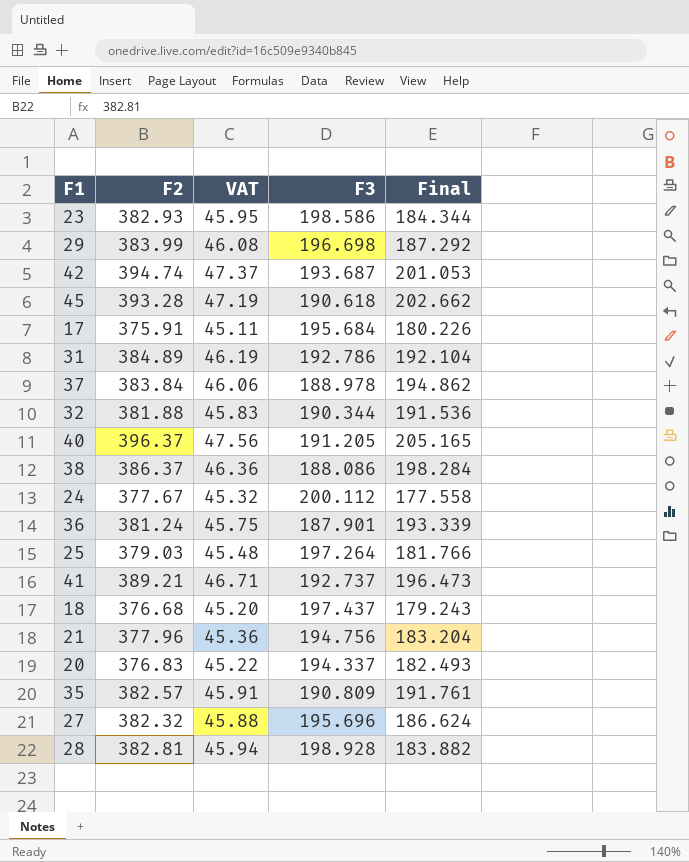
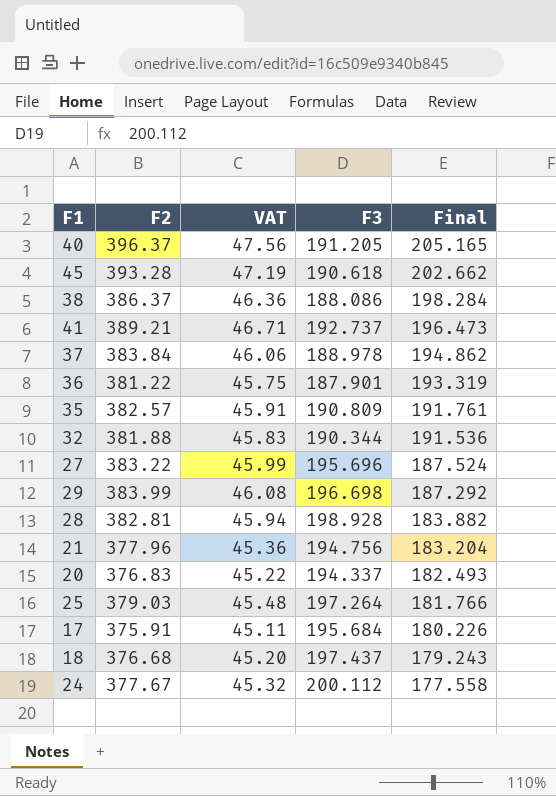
row order: none -> Final descending
row 23: 382.93 | 45.95 | 198.586 | 184.344 -> none
row 42: 394.74 | 47.37 | 193.687 | 201.053 -> none
row 31: 384.89 | 46.19 | 192.786 | 192.104 -> none
36 | F2: 381.24 -> 381.22
36 | Final: 193.339 -> 193.319
27 | F2: 382.32 -> 383.22
27 | VAT: 45.88 -> 45.99
27 | Final: 186.624 -> 187.524

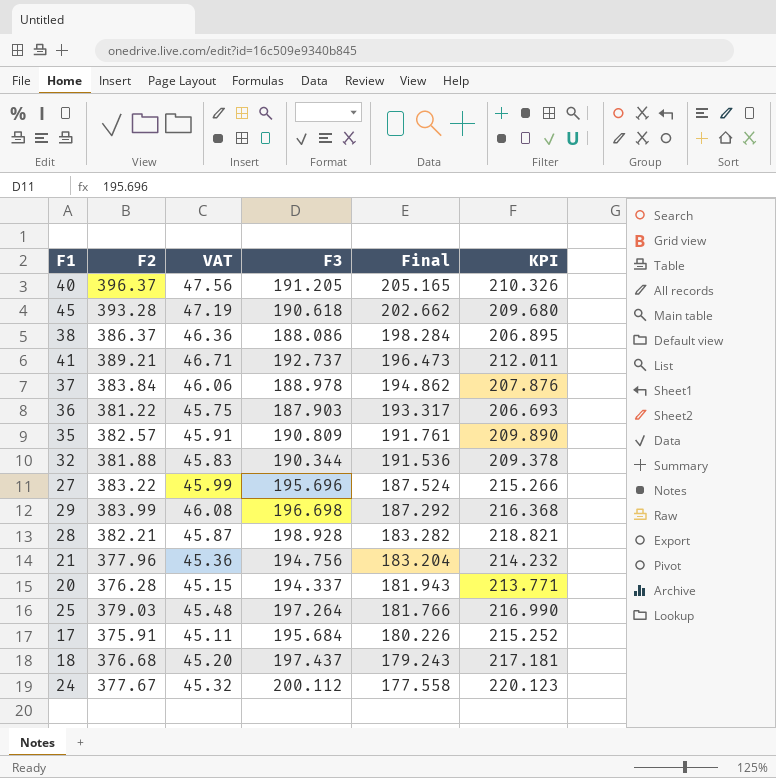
column KPI | formula: none -> [F3] * 1.1
36 | F3: 187.901 -> 187.903
36 | Final: 193.319 -> 193.317
28 | F2: 382.81 -> 382.21
28 | VAT: 45.94 -> 45.87
28 | Final: 183.882 -> 183.282
20 | F2: 376.83 -> 376.28
20 | VAT: 45.22 -> 45.15
20 | Final: 182.493 -> 181.943

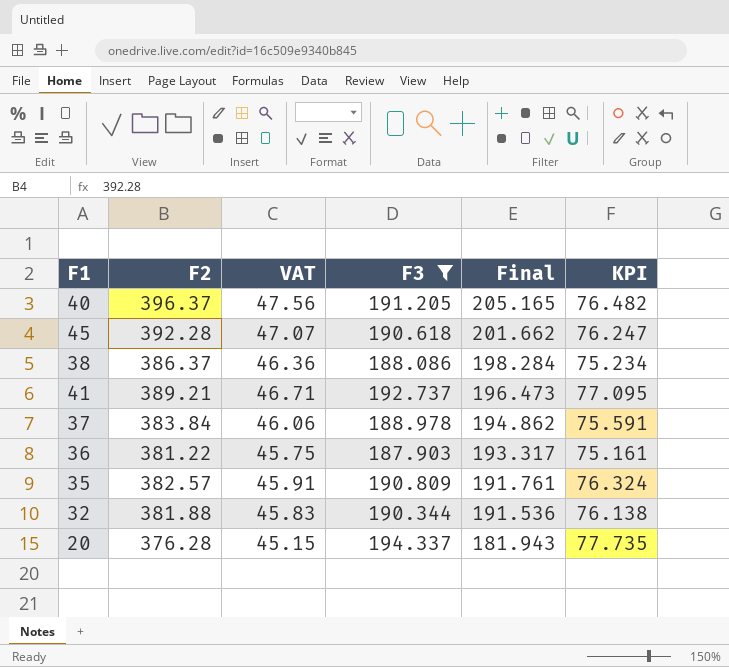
filter: none -> F3 <= 194.337
column KPI | formula: [F3] * 1.1 -> [F3] * 0.4
45 | F2: 393.28 -> 392.28
45 | VAT: 47.19 -> 47.07
45 | Final: 202.662 -> 201.662

